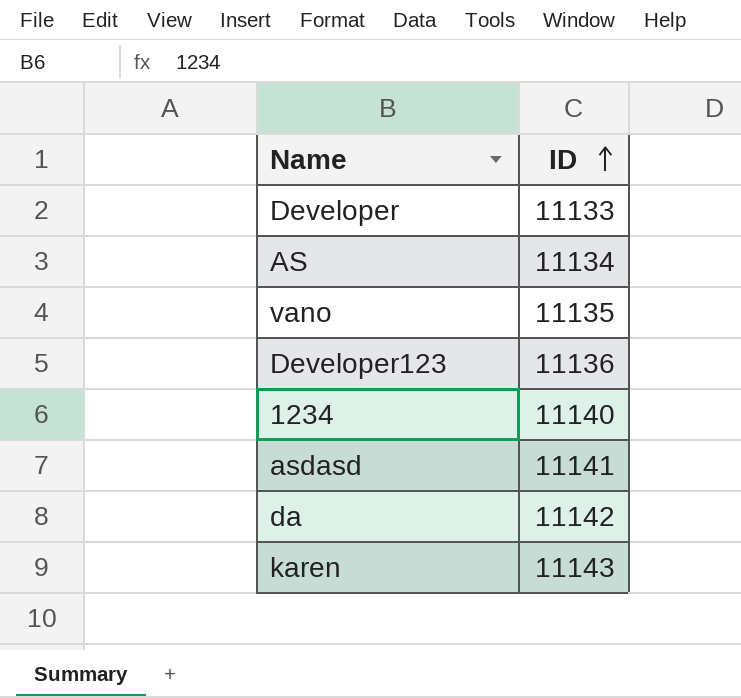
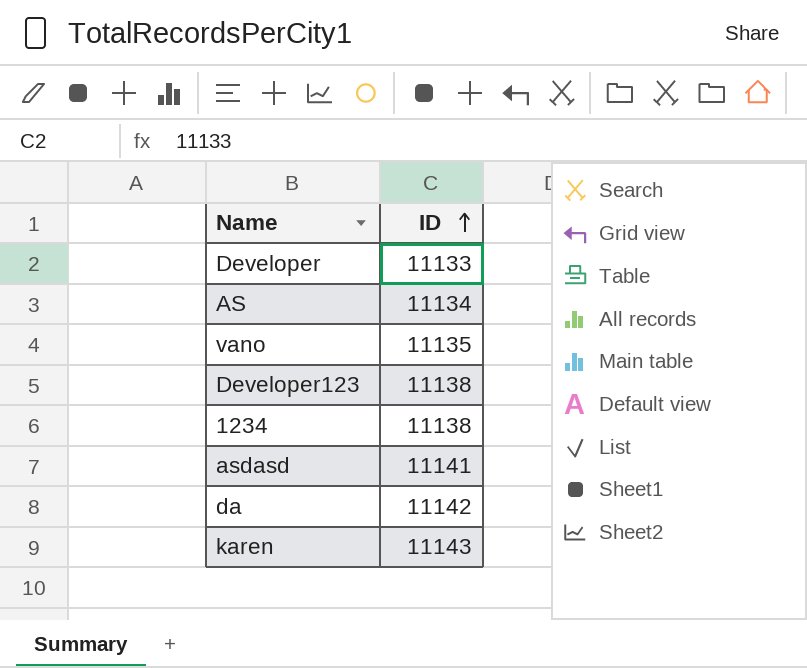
Developer123 | ID: 11136 -> 11138
1234 | ID: 11140 -> 11138

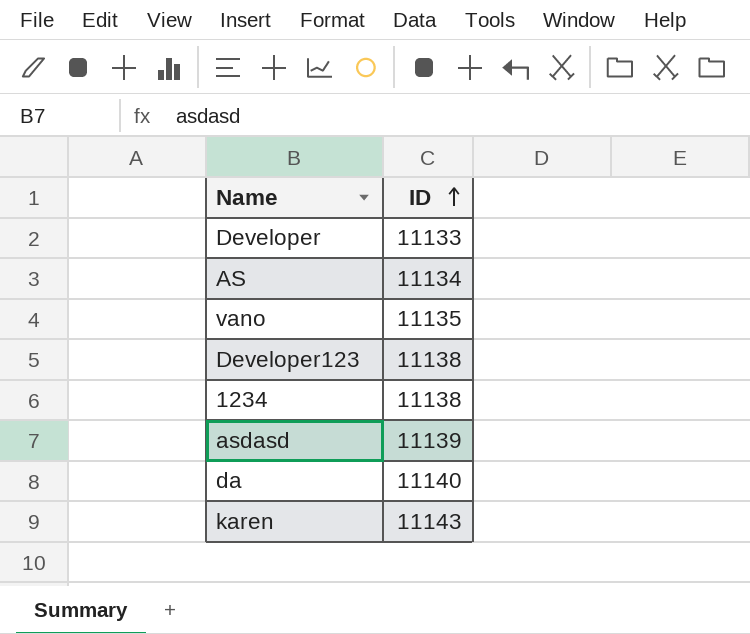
asdasd | ID: 11141 -> 11139
da | ID: 11142 -> 11140

